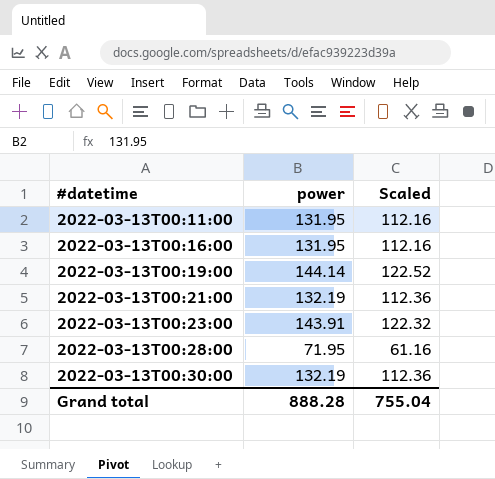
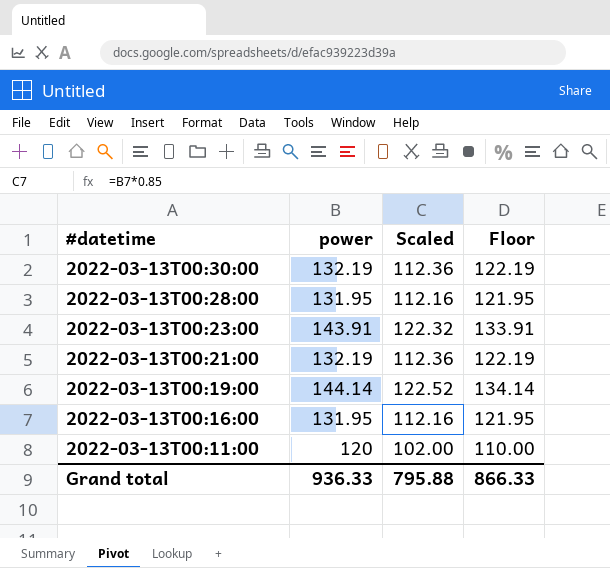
row order: #datetime ascending -> #datetime descending
column Floor | formula: none -> [power] - 10
2022-03-13T00:28:00 | power: 71.95 -> 131.95
2022-03-13T00:28:00 | Scaled: 61.16 -> 112.16
2022-03-13T00:11:00 | power: 131.95 -> 120
2022-03-13T00:11:00 | Scaled: 112.16 -> 102.00
Grand total | power: 888.28 -> 936.33
Grand total | Scaled: 755.04 -> 795.88

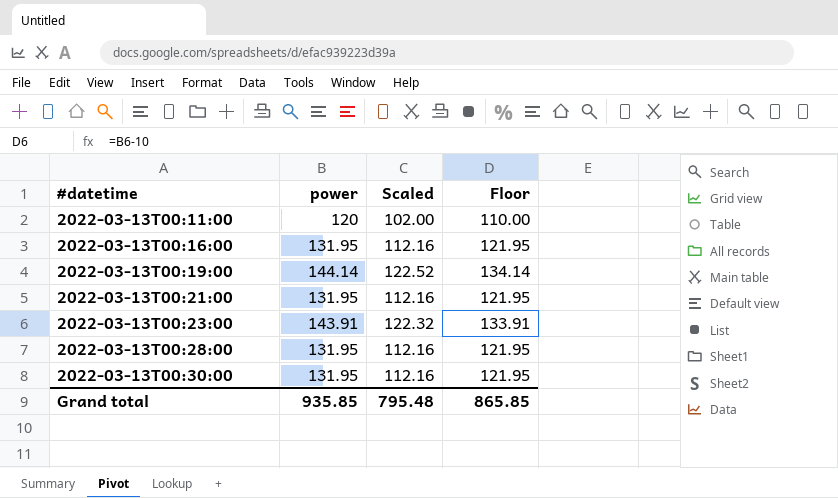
row order: #datetime descending -> #datetime ascending
2022-03-13T00:21:00 | power: 132.19 -> 131.95
2022-03-13T00:21:00 | Scaled: 112.36 -> 112.16
2022-03-13T00:21:00 | Floor: 122.19 -> 121.95
2022-03-13T00:30:00 | power: 132.19 -> 131.95
2022-03-13T00:30:00 | Scaled: 112.36 -> 112.16
2022-03-13T00:30:00 | Floor: 122.19 -> 121.95
Grand total | power: 936.33 -> 935.85
Grand total | Scaled: 795.88 -> 795.48
Grand total | Floor: 866.33 -> 865.85

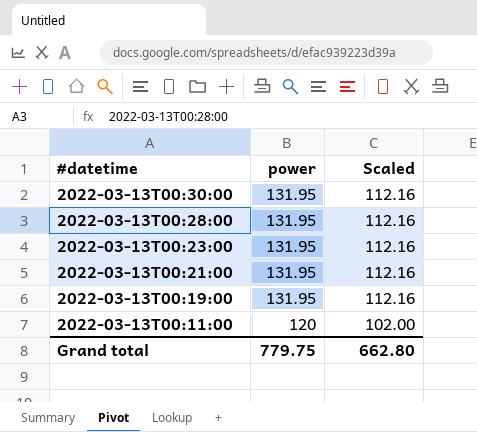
row order: #datetime ascending -> #datetime descending
column Floor | formula: [power] - 10 -> none
row 2022-03-13T00:16:00: 131.95 | 112.16 | 121.95 -> none
2022-03-13T00:23:00 | power: 143.91 -> 131.95
2022-03-13T00:23:00 | Scaled: 122.32 -> 112.16
2022-03-13T00:19:00 | power: 144.14 -> 131.95
2022-03-13T00:19:00 | Scaled: 122.52 -> 112.16
Grand total | power: 935.85 -> 779.75
Grand total | Scaled: 795.48 -> 662.80

